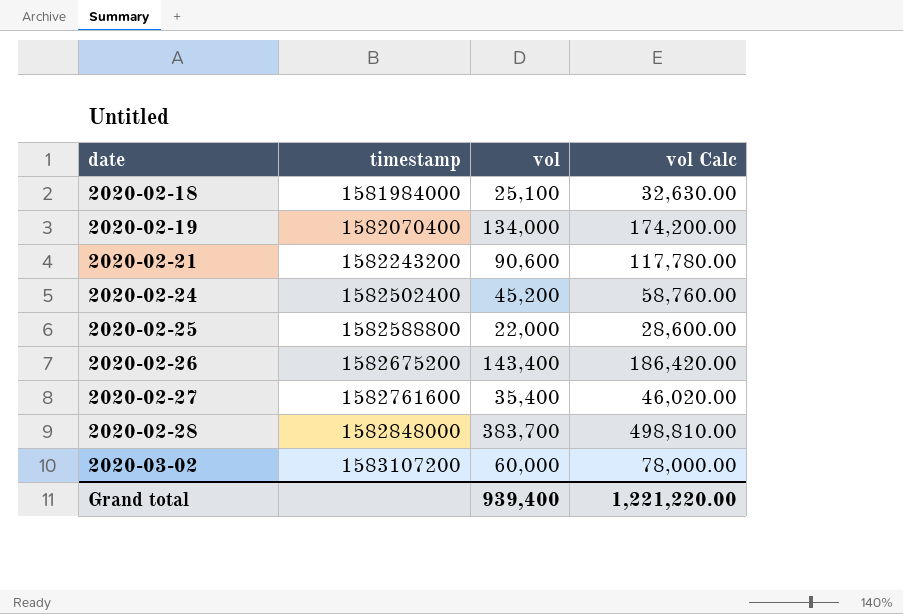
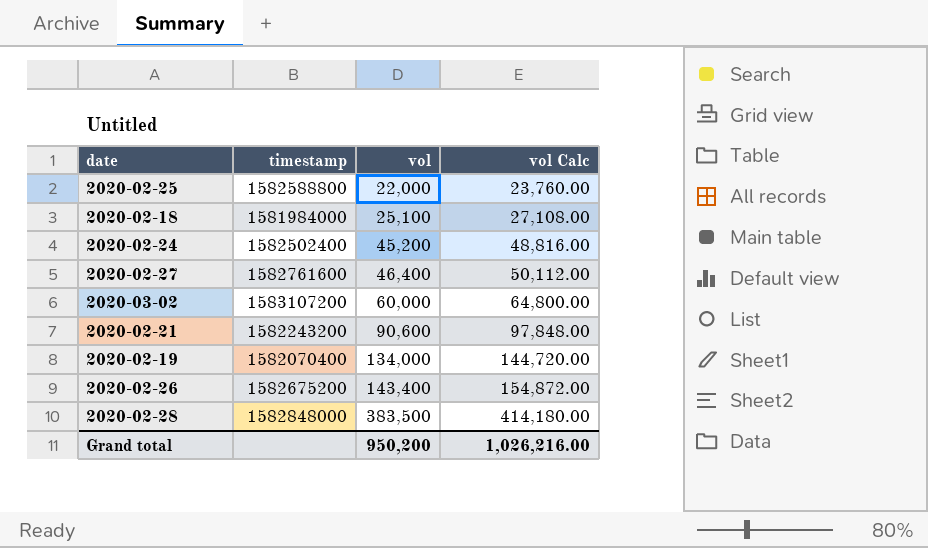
row order: date ascending -> vol ascending
column vol Calc | formula: [vol] * 1.3 -> [vol] * 1.08
2020-02-27 | vol: 35,400 -> 46,400
2020-02-28 | vol: 383,700 -> 383,500
Grand total | vol: 939,400 -> 950,200
Grand total | vol Calc: 1,221,220.00 -> 1,026,216.00

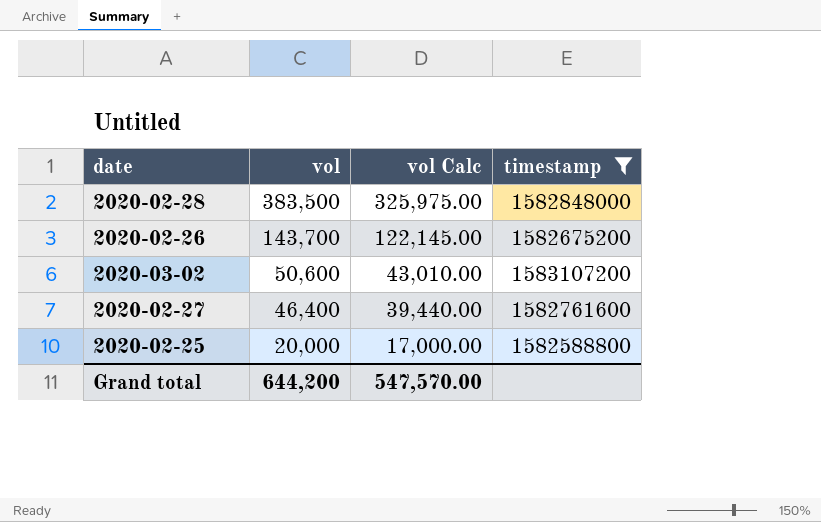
filter: none -> timestamp >= 1582588800
row order: vol ascending -> vol descending
column vol Calc | formula: [vol] * 1.08 -> [vol] * 0.85
column timestamp | position: 2 -> 4
2020-02-26 | vol: 143,400 -> 143,700
2020-03-02 | vol: 60,000 -> 50,600
2020-02-25 | vol: 22,000 -> 20,000
Grand total | vol: 950,200 -> 644,200
Grand total | vol Calc: 1,026,216.00 -> 547,570.00

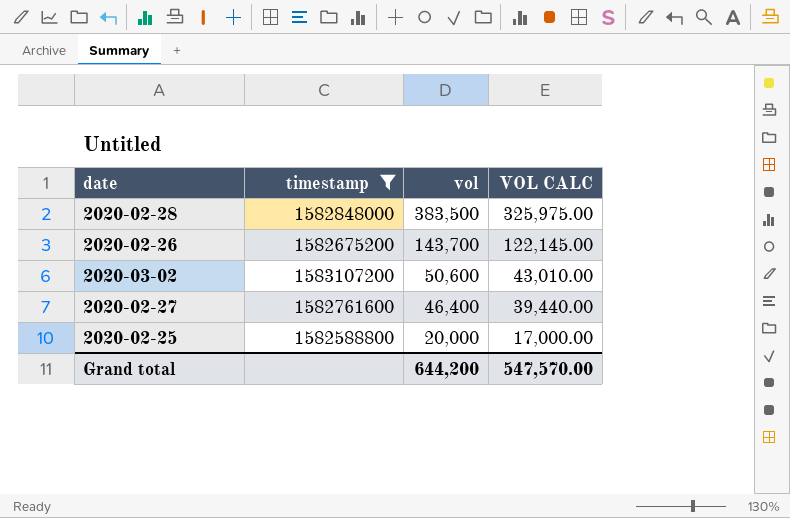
column timestamp | position: 4 -> 2
column name: vol Calc -> VOL CALC

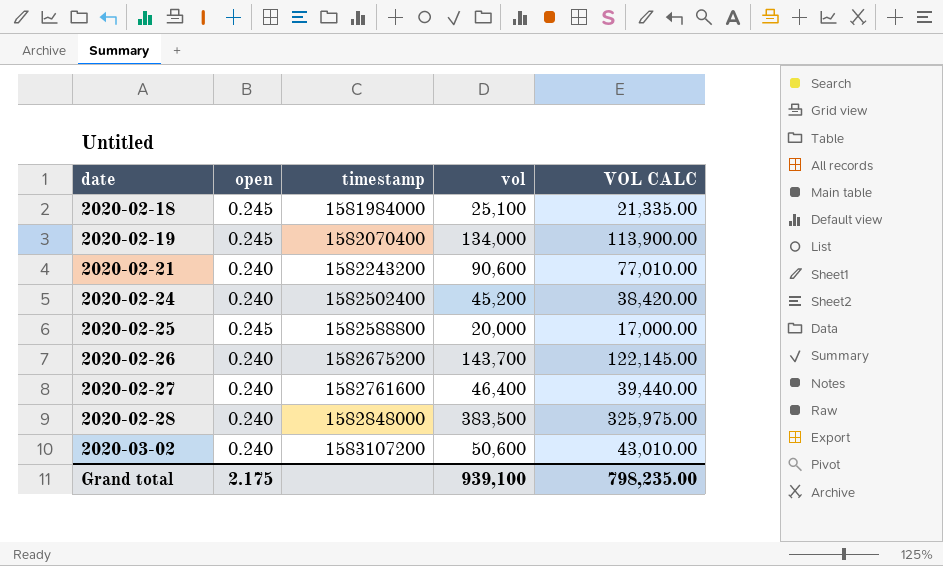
filter: timestamp >= 1582588800 -> none
row order: vol descending -> date ascending
column open | position: none -> 2
Grand total | vol: 644,200 -> 939,100
Grand total | VOL CALC: 547,570.00 -> 798,235.00

